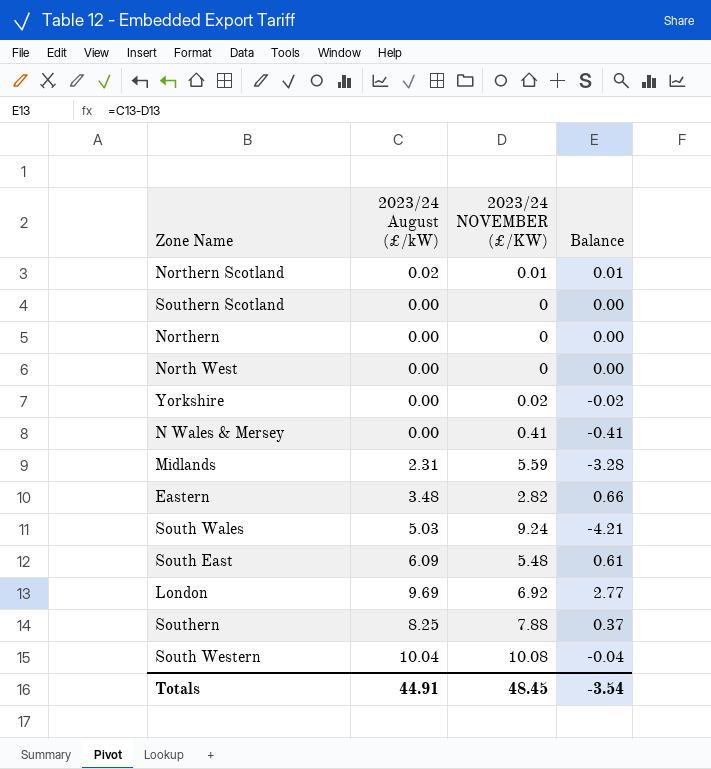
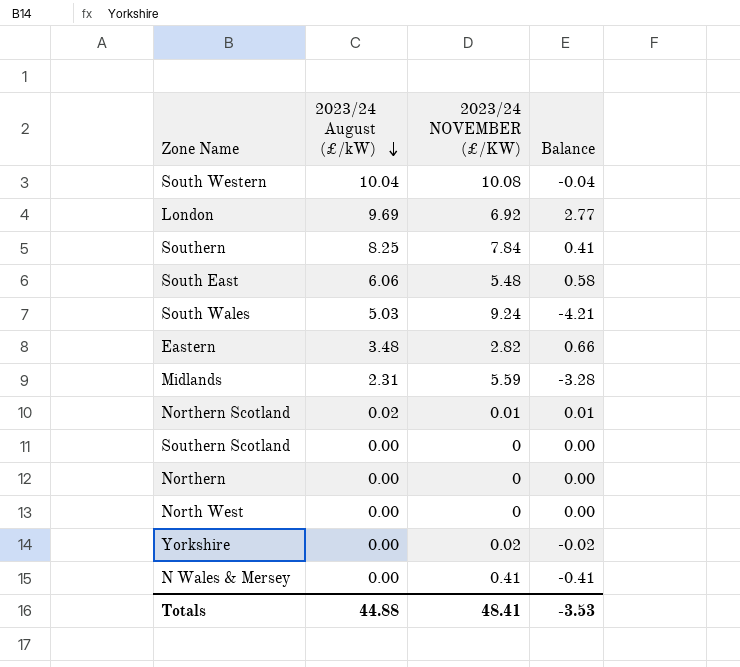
row order: none -> 2023/24 August (£/kW) descending
Southern | 2023/24 NOVEMBER (£/KW): 7.88 -> 7.84
Southern | Balance: 0.37 -> 0.41
South East | 2023/24 August (£/kW): 6.09 -> 6.06
South East | Balance: 0.61 -> 0.58
Totals | 2023/24 August (£/kW): 44.91 -> 44.88
Totals | 2023/24 NOVEMBER (£/KW): 48.45 -> 48.41
Totals | Balance: -3.54 -> -3.53

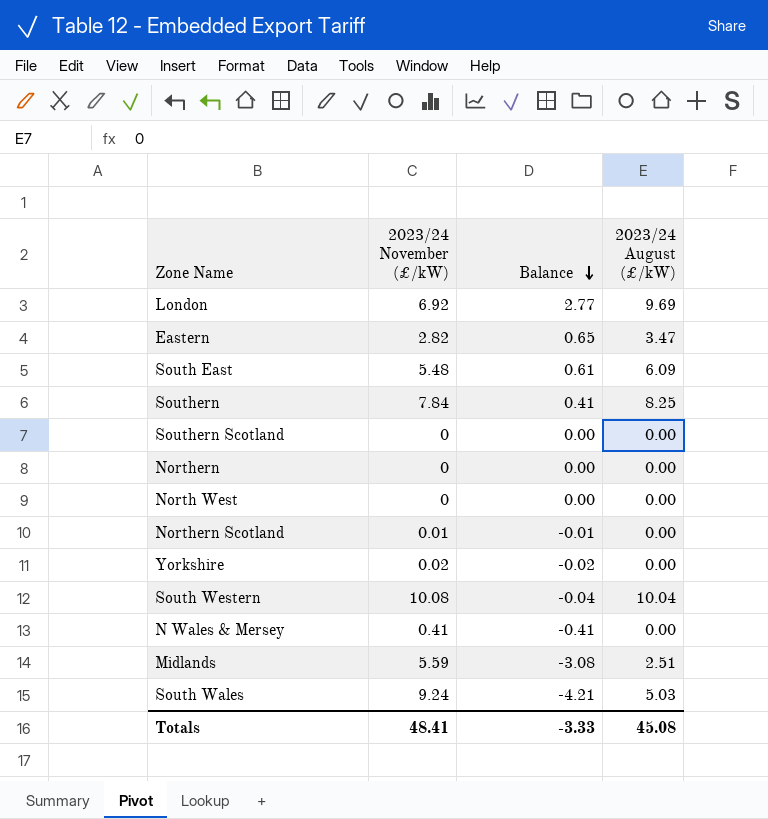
row order: 2023/24 August (£/kW) descending -> Balance descending
column name: 2023/24 NOVEMBER (£/KW) -> 2023/24 November (£/kW)
column 2023/24 August (£/kW) | position: 2 -> 4
Eastern | Balance: 0.66 -> 0.65
Eastern | 2023/24 August (£/kW): 3.48 -> 3.47
South East | Balance: 0.58 -> 0.61
South East | 2023/24 August (£/kW): 6.06 -> 6.09
Northern Scotland | Balance: 0.01 -> -0.01
Northern Scotland | 2023/24 August (£/kW): 0.02 -> 0.00
Midlands | Balance: -3.28 -> -3.08
Midlands | 2023/24 August (£/kW): 2.31 -> 2.51
Totals | Balance: -3.53 -> -3.33
Totals | 2023/24 August (£/kW): 44.88 -> 45.08

